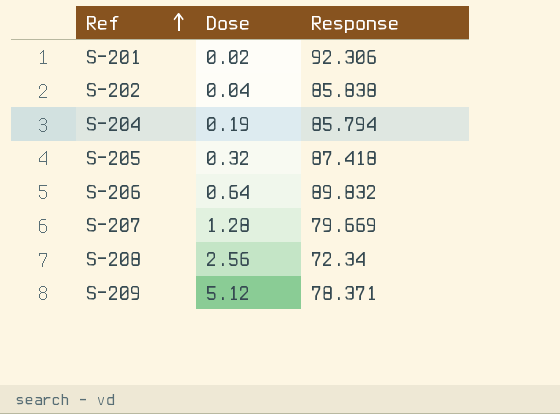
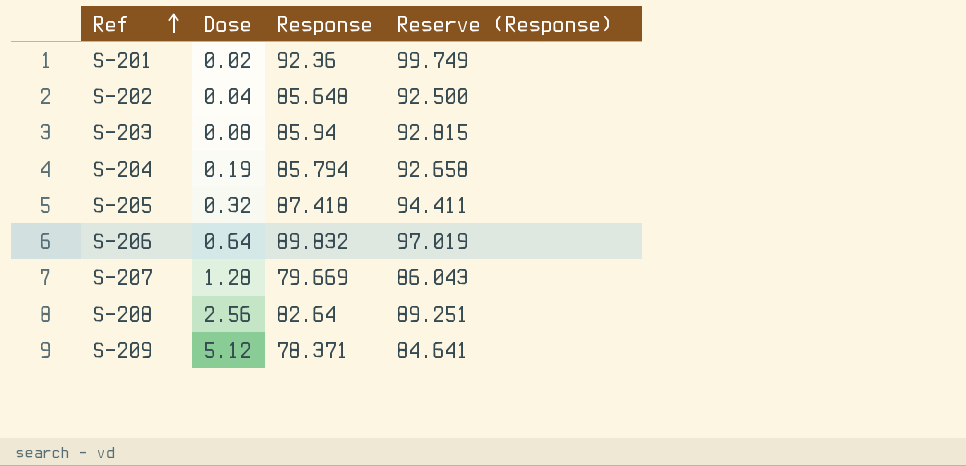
column Reserve (Response) | formula: none -> [Response] * 1.08
S-201 | Response: 92.306 -> 92.36
S-202 | Response: 85.838 -> 85.648
row S-203: none -> 0.08 | 85.94 | 92.815
S-208 | Response: 72.34 -> 82.64

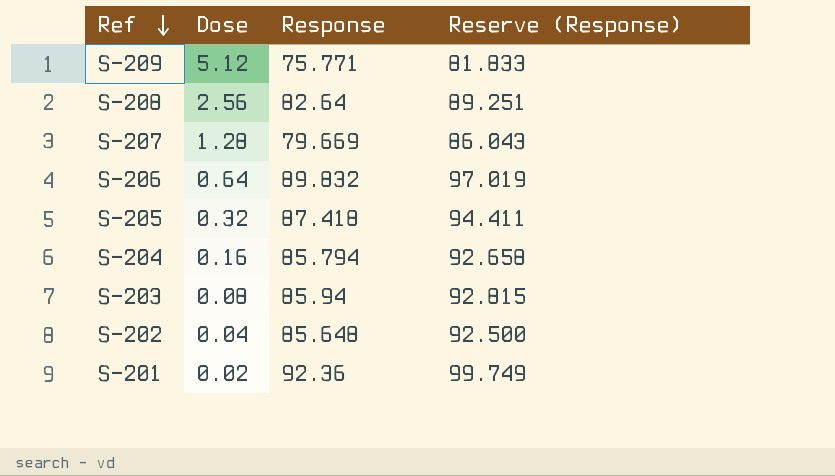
row order: Ref ascending -> Ref descending
S-209 | Response: 78.371 -> 75.771
S-209 | Reserve (Response): 84.641 -> 81.833
S-204 | Dose: 0.19 -> 0.16

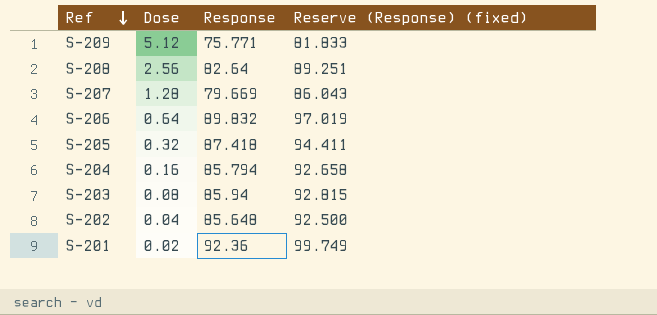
column name: Reserve (Response) -> Reserve (Response) (fixed)

